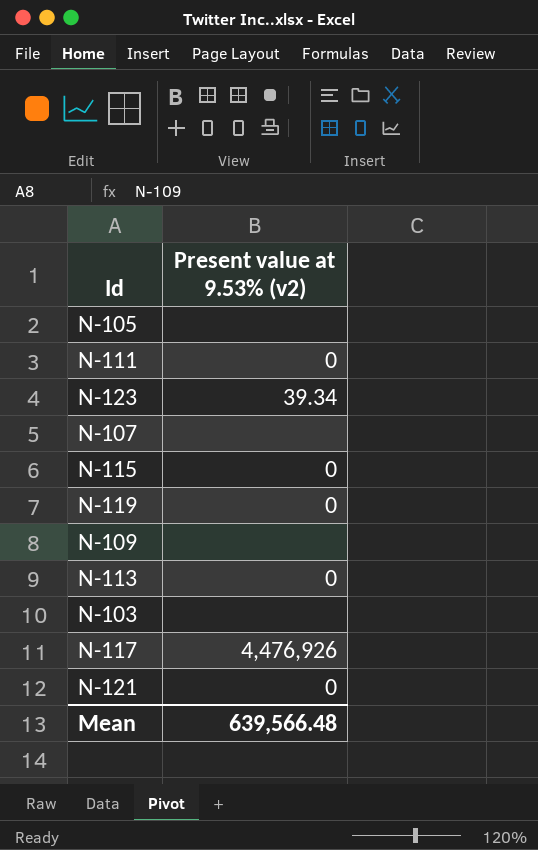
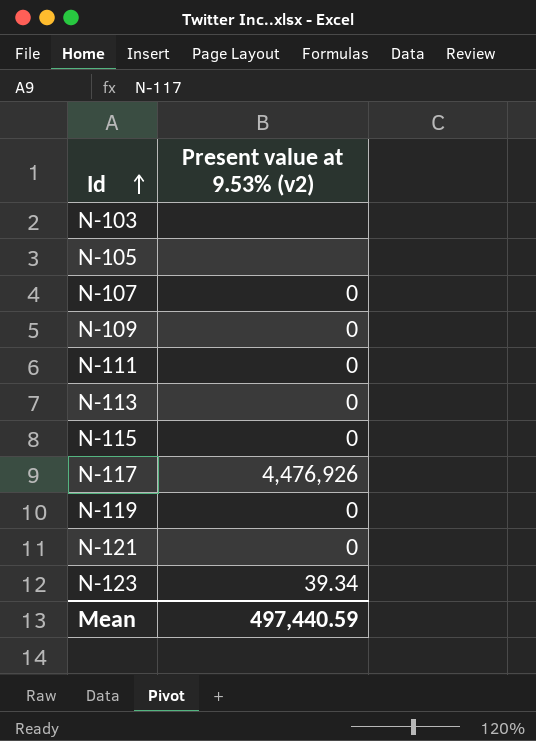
row order: none -> Id ascending
N-107 | Present value at 9.53% (v2): none -> 0
N-109 | Present value at 9.53% (v2): none -> 0
Mean | Present value at 9.53% (v2): 639,566.48 -> 497,440.59

